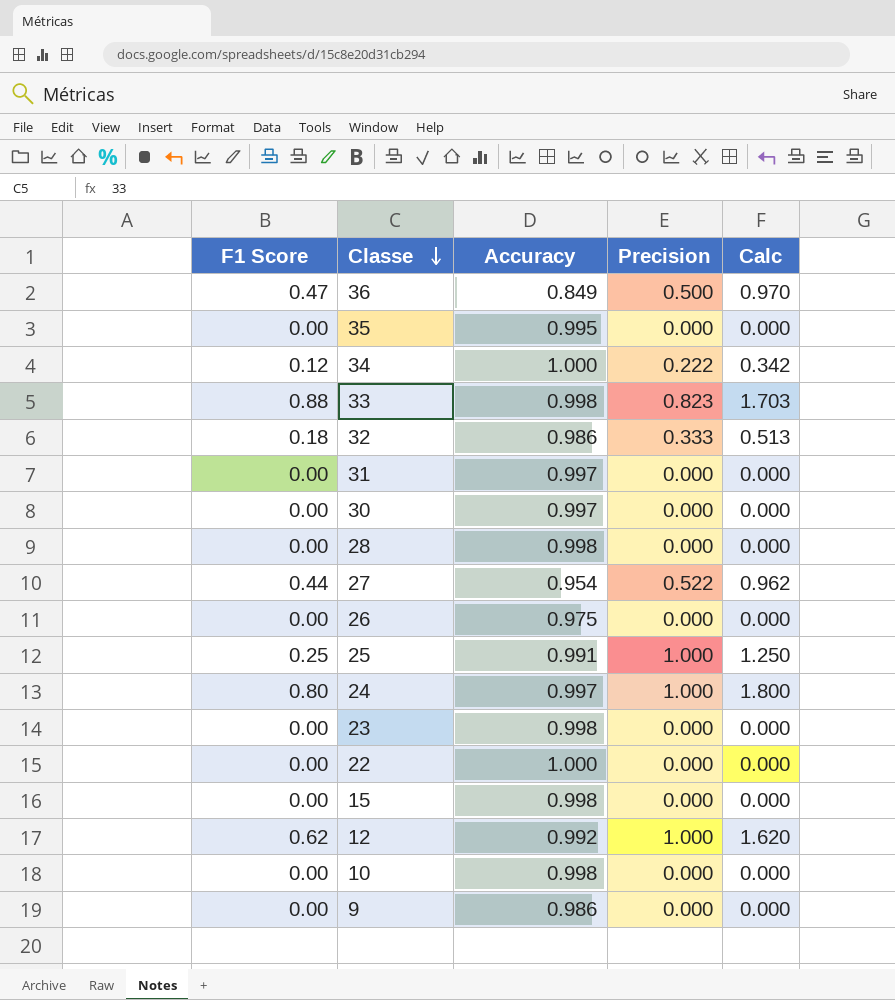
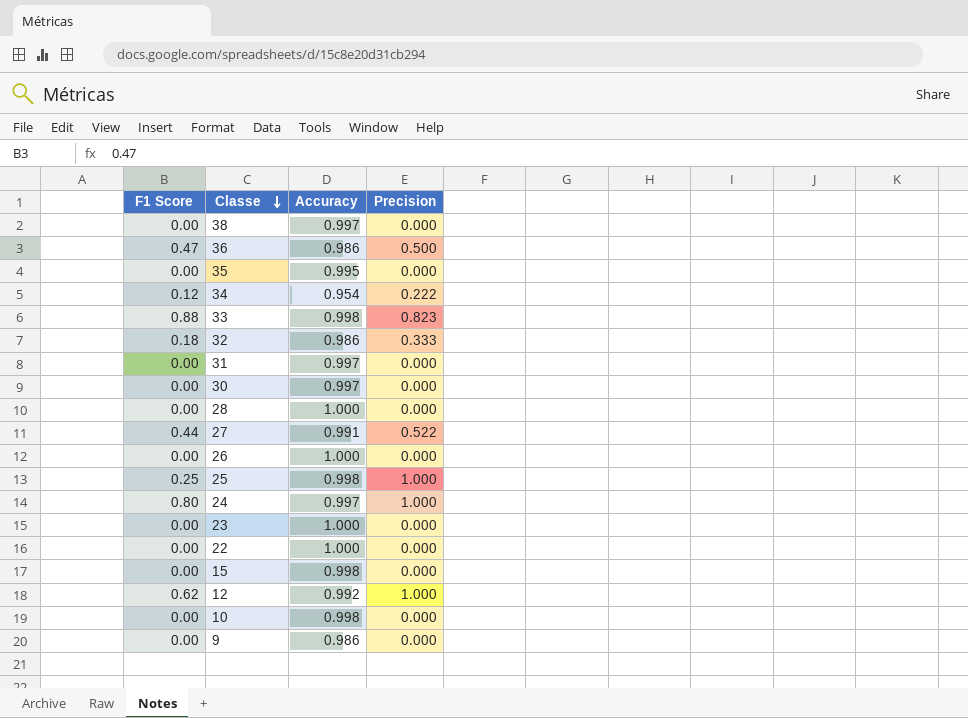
column Calc | formula: [F1 Score] + [Precision] -> none
row 38: none -> 0.00 | 0.997 | 0.000
36 | Accuracy: 0.849 -> 0.986
34 | Accuracy: 1.000 -> 0.954
28 | Accuracy: 0.998 -> 1.000
27 | Accuracy: 0.954 -> 0.991
26 | Accuracy: 0.975 -> 1.000
25 | Accuracy: 0.991 -> 0.998
23 | Accuracy: 0.998 -> 1.000

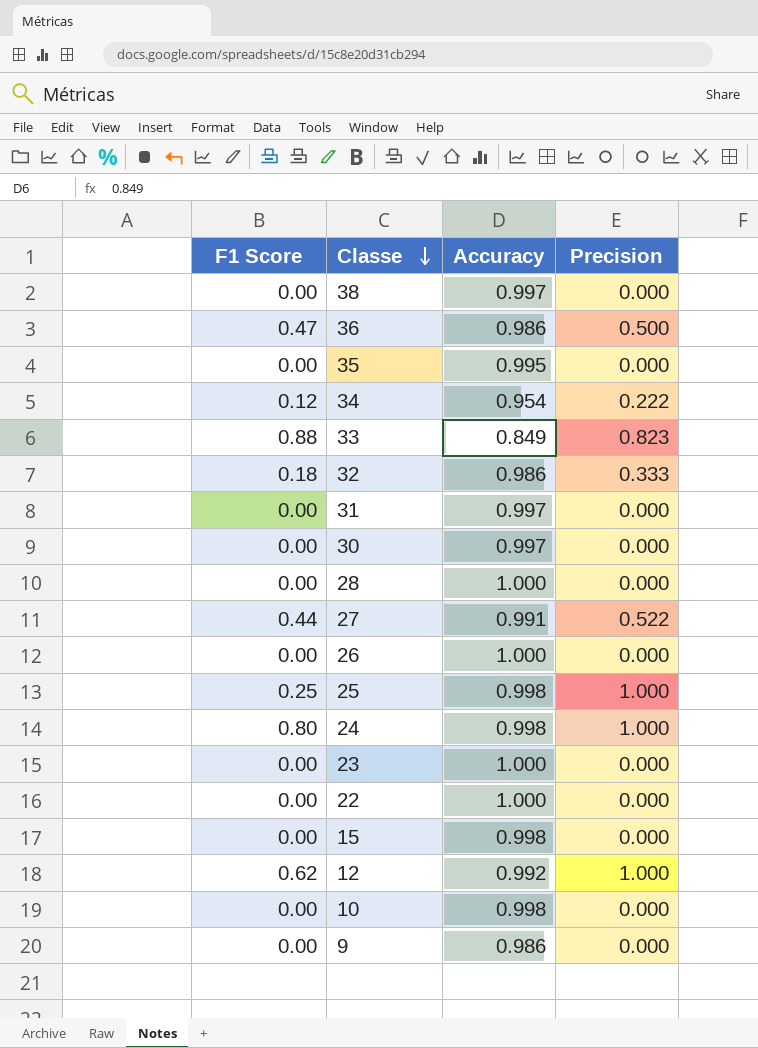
33 | Accuracy: 0.998 -> 0.849
24 | Accuracy: 0.997 -> 0.998

